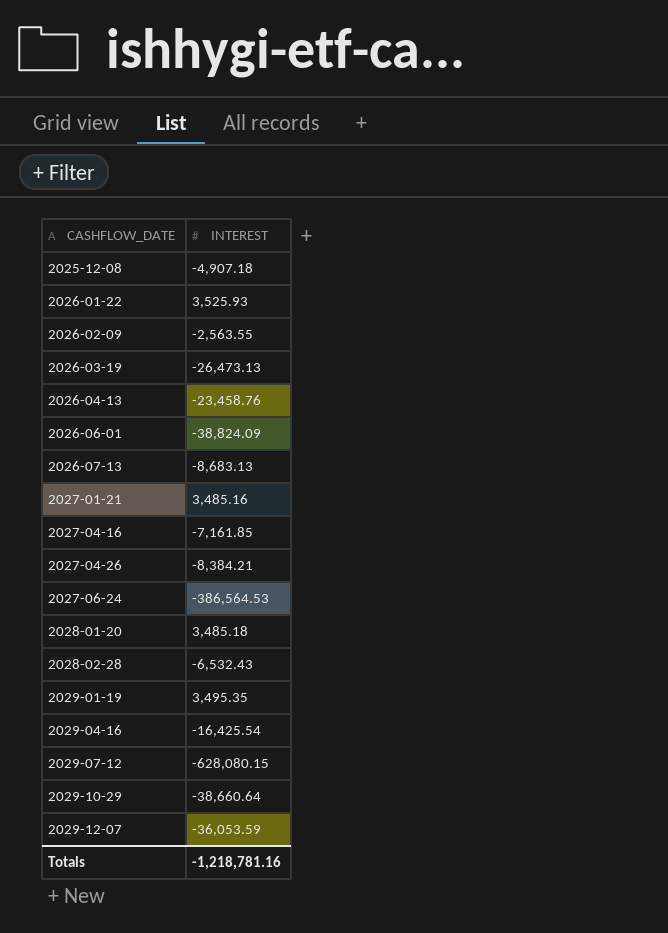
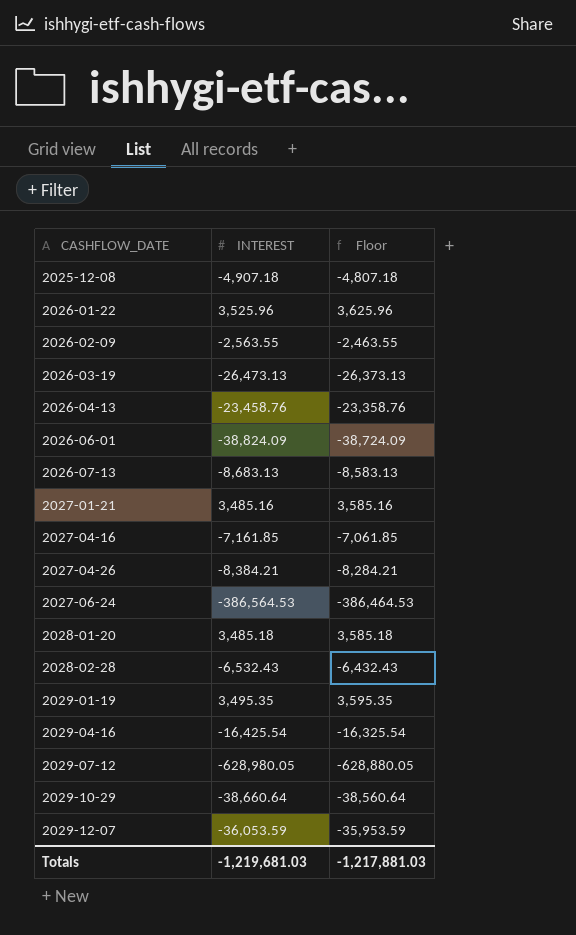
column Floor | formula: none -> [INTEREST] + 100
2026-01-22 | INTEREST: 3,525.93 -> 3,525.96
2029-07-12 | INTEREST: -628,080.15 -> -628,980.05
Totals | INTEREST: -1,218,781.16 -> -1,219,681.03

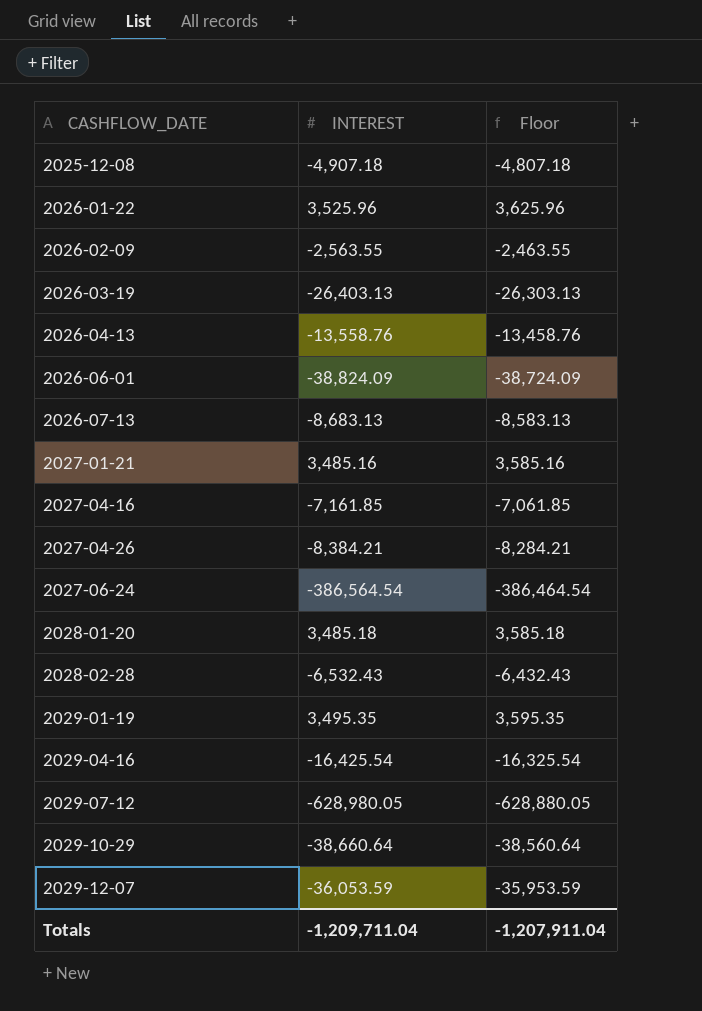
2026-03-19 | INTEREST: -26,473.13 -> -26,403.13
2026-03-19 | Floor: -26,373.13 -> -26,303.13
2026-04-13 | INTEREST: -23,458.76 -> -13,558.76
2026-04-13 | Floor: -23,358.76 -> -13,458.76
2027-06-24 | INTEREST: -386,564.53 -> -386,564.54
2027-06-24 | Floor: -386,464.53 -> -386,464.54
Totals | INTEREST: -1,219,681.03 -> -1,209,711.04
Totals | Floor: -1,217,881.03 -> -1,207,911.04

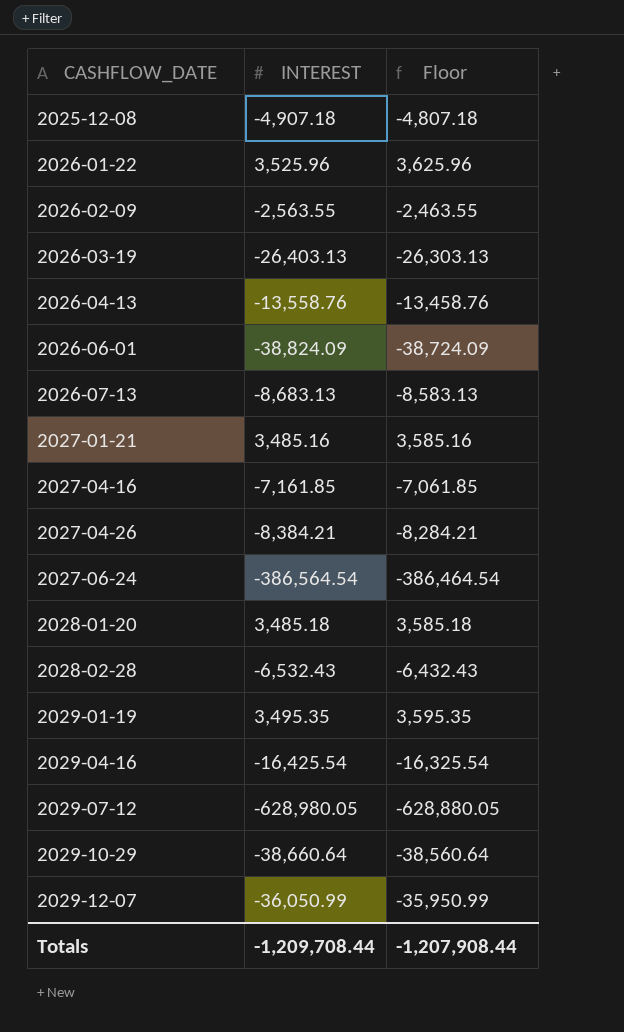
2029-12-07 | INTEREST: -36,053.59 -> -36,050.99
2029-12-07 | Floor: -35,953.59 -> -35,950.99
Totals | INTEREST: -1,209,711.04 -> -1,209,708.44
Totals | Floor: -1,207,911.04 -> -1,207,908.44

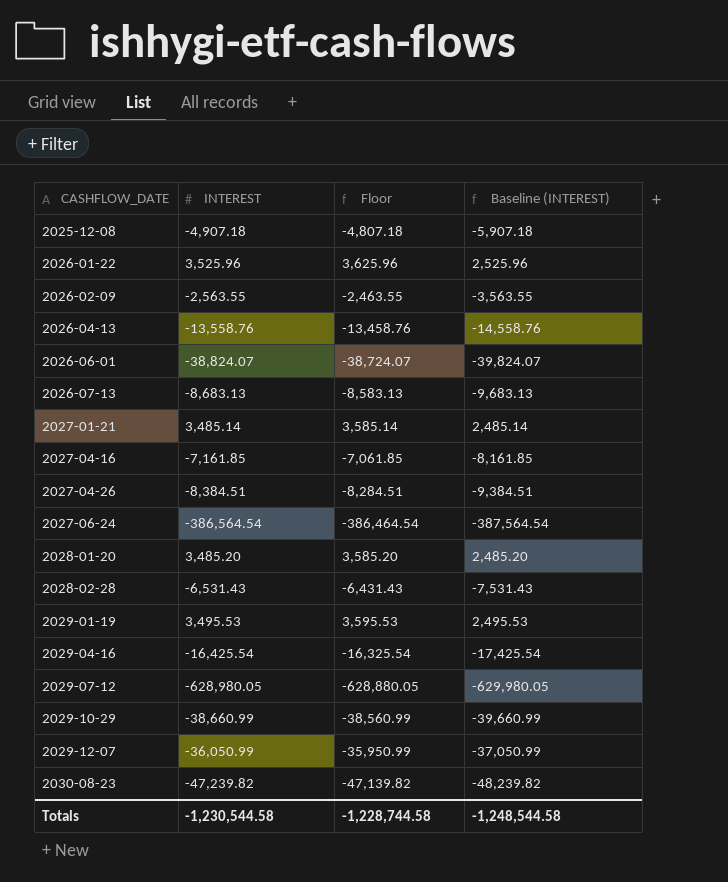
column Baseline (INTEREST) | formula: none -> [INTEREST] - 1000
row 2026-03-19: -26,403.13 | -26,303.13 -> none
2026-06-01 | INTEREST: -38,824.09 -> -38,824.07
2026-06-01 | Floor: -38,724.09 -> -38,724.07
2027-01-21 | INTEREST: 3,485.16 -> 3,485.14
2027-01-21 | Floor: 3,585.16 -> 3,585.14
2027-04-26 | INTEREST: -8,384.21 -> -8,384.51
2027-04-26 | Floor: -8,284.21 -> -8,284.51
2028-01-20 | INTEREST: 3,485.18 -> 3,485.20
2028-01-20 | Floor: 3,585.18 -> 3,585.20
2028-02-28 | INTEREST: -6,532.43 -> -6,531.43
2028-02-28 | Floor: -6,432.43 -> -6,431.43
2029-01-19 | INTEREST: 3,495.35 -> 3,495.53
2029-01-19 | Floor: 3,595.35 -> 3,595.53
2029-10-29 | INTEREST: -38,660.64 -> -38,660.99
2029-10-29 | Floor: -38,560.64 -> -38,560.99
row 2030-08-23: none -> -47,239.82 | -47,139.82 | -48,239.82
Totals | INTEREST: -1,209,708.44 -> -1,230,544.58
Totals | Floor: -1,207,908.44 -> -1,228,744.58

